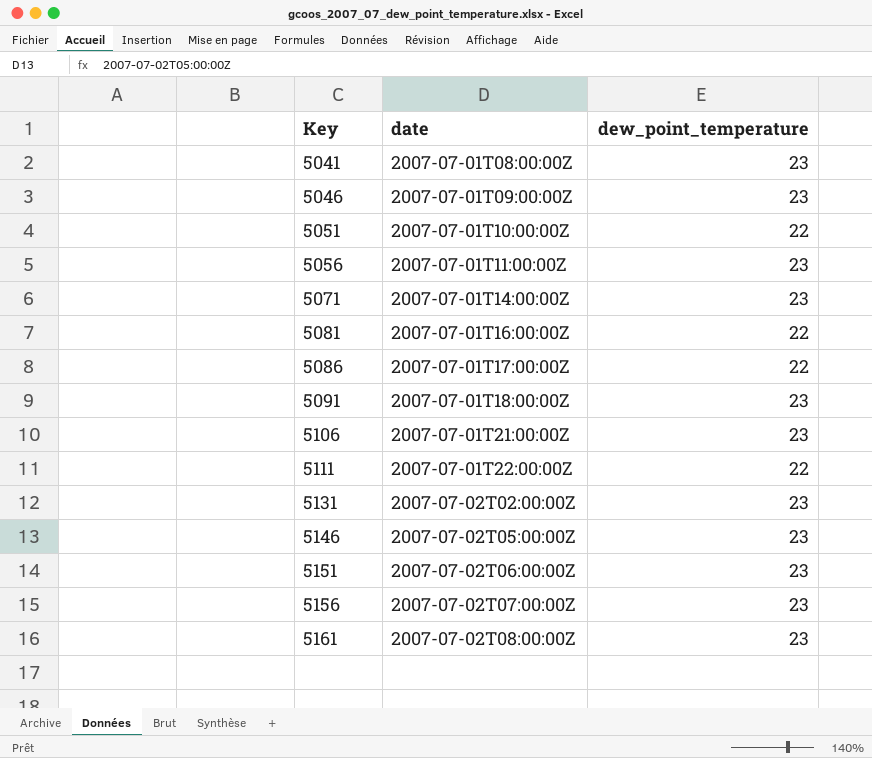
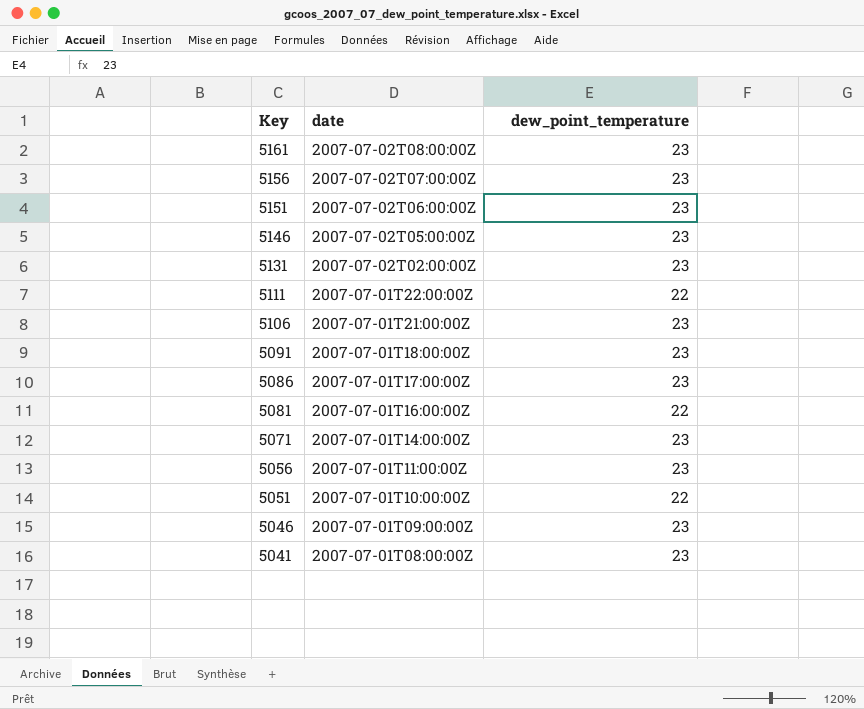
row order: Key ascending -> Key descending
5086 | dew_point_temperature: 22 -> 23

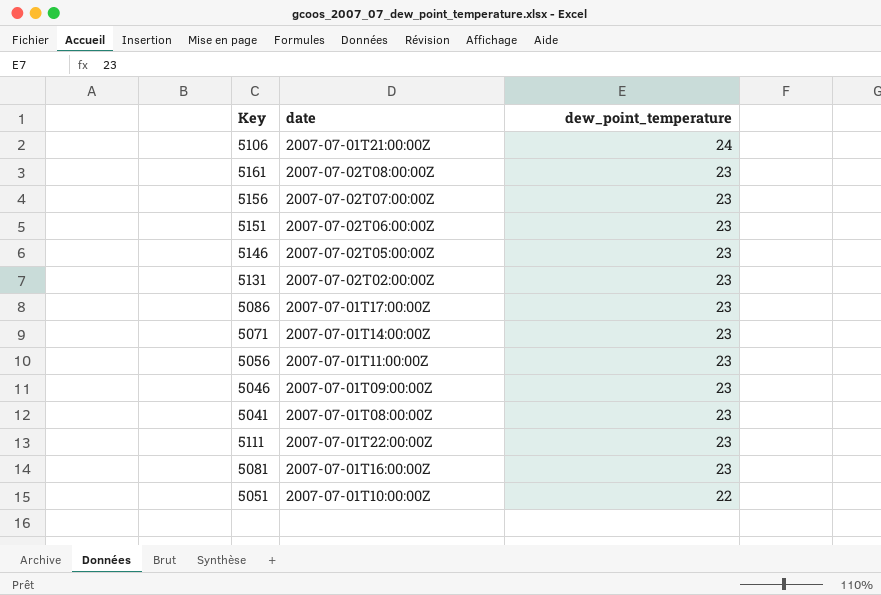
row order: Key descending -> dew_point_temperature descending
row 5091: 2007-07-01T18:00:00Z | 23 -> none
5106 | dew_point_temperature: 23 -> 24
5111 | dew_point_temperature: 22 -> 23
5081 | dew_point_temperature: 22 -> 23

